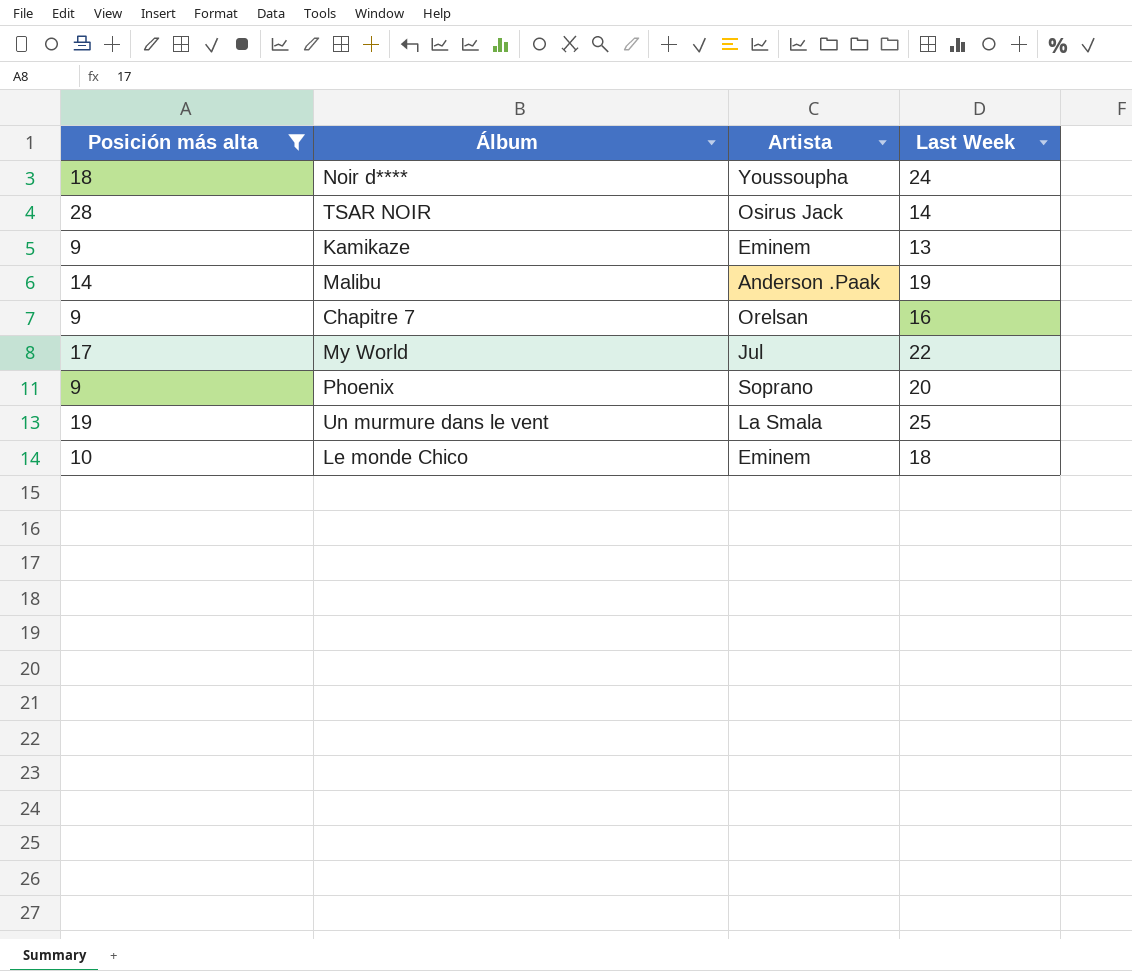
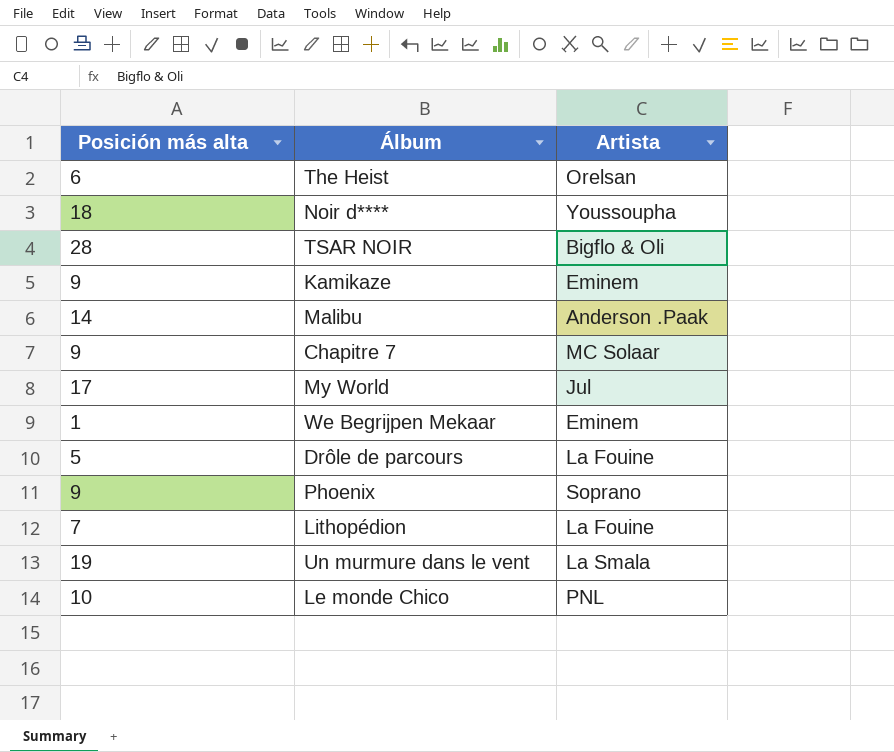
filter: Posición más alta >= 9 -> none
column Last Week | position: 4 -> none
TSAR NOIR | Artista: Osirus Jack -> Bigflo & Oli
Chapitre 7 | Artista: Orelsan -> MC Solaar
Le monde Chico | Artista: Eminem -> PNL

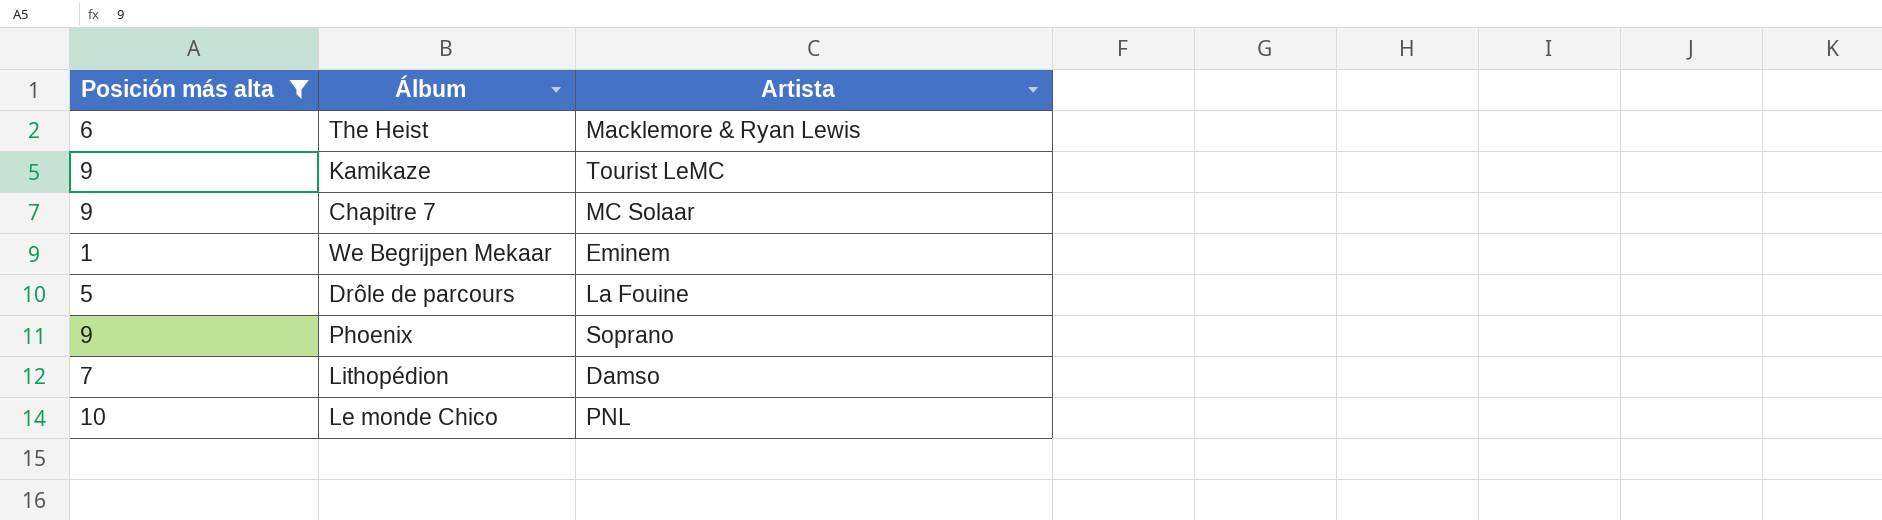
filter: none -> Posición más alta <= 10
The Heist | Artista: Orelsan -> Macklemore & Ryan Lewis
Kamikaze | Artista: Eminem -> Tourist LeMC
Lithopédion | Artista: La Fouine -> Damso

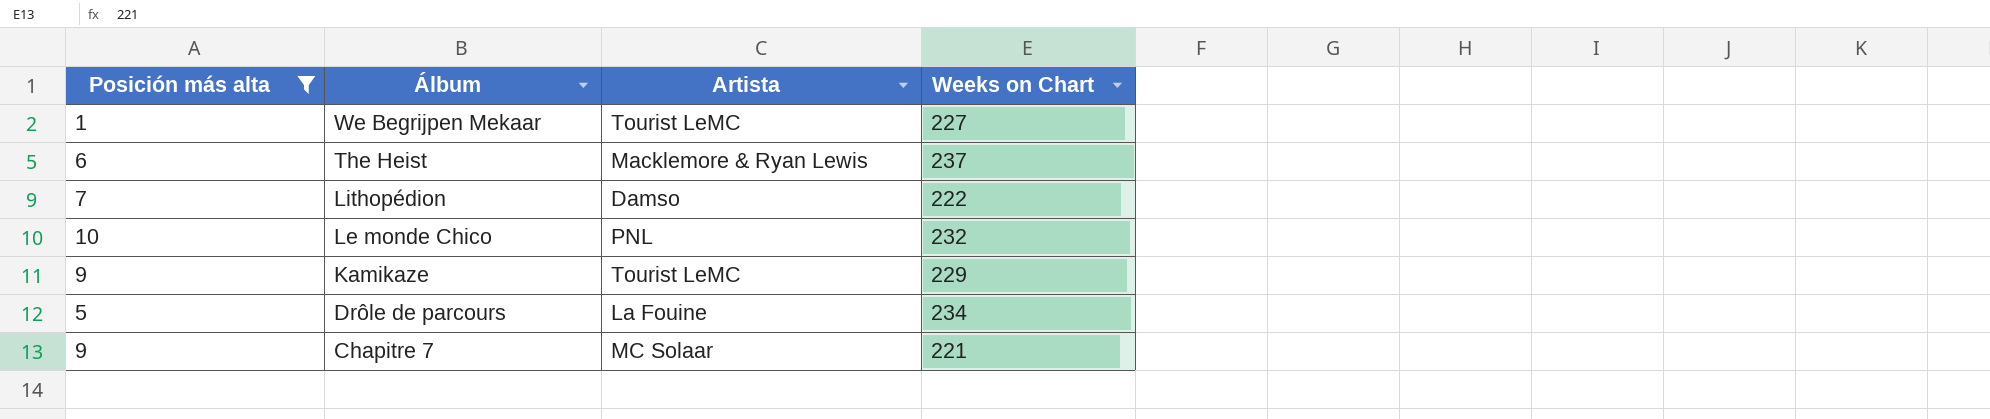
row order: none -> Álbum descending
column Weeks on Chart | position: none -> 4
row Phoenix: 9 | Soprano -> none
We Begrijpen Mekaar | Artista: Eminem -> Tourist LeMC

